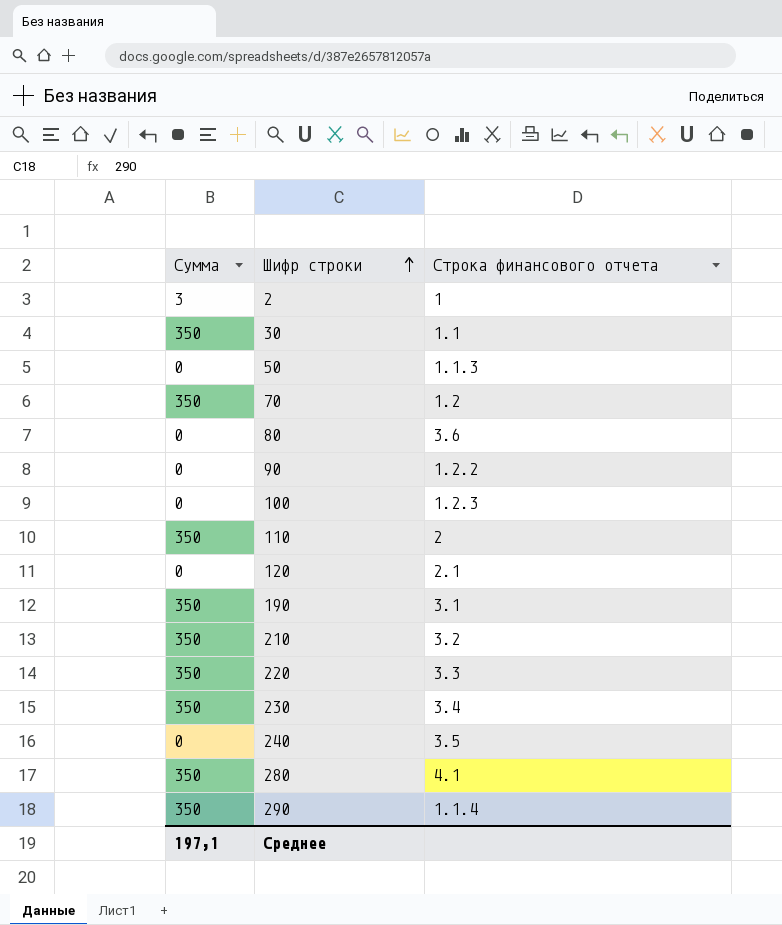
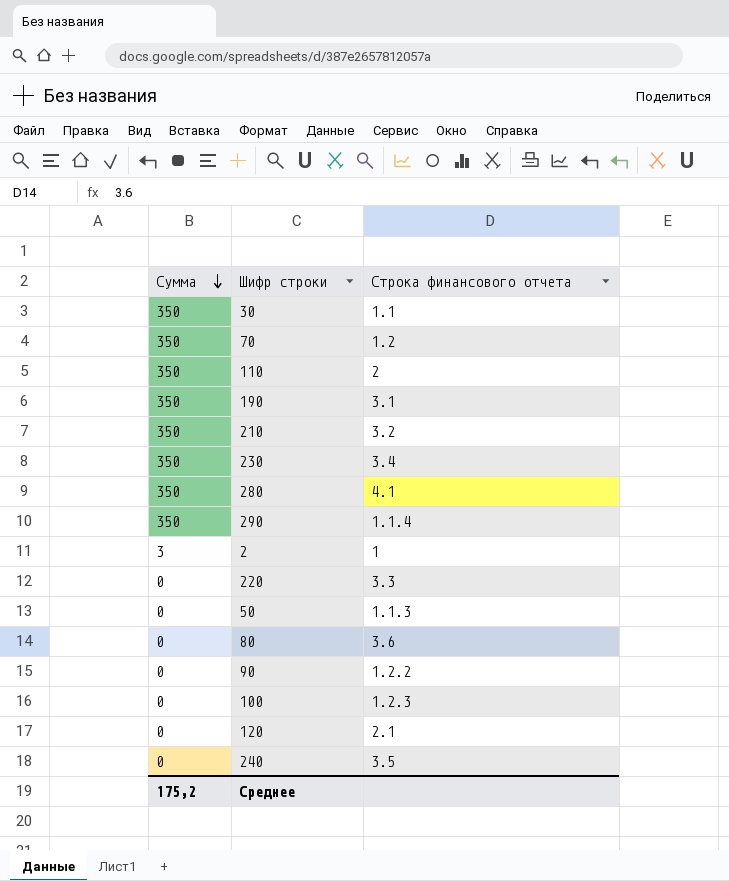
row order: Шифр строки ascending -> Сумма descending
220 | Сумма: 350 -> 0
Среднее | Сумма: 197,1 -> 175,2

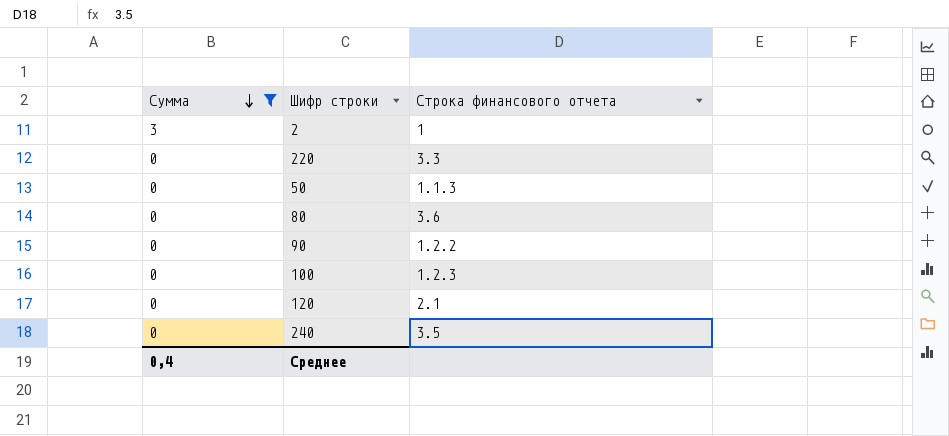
filter: none -> Сумма != 350
Среднее | Сумма: 175,2 -> 0,4

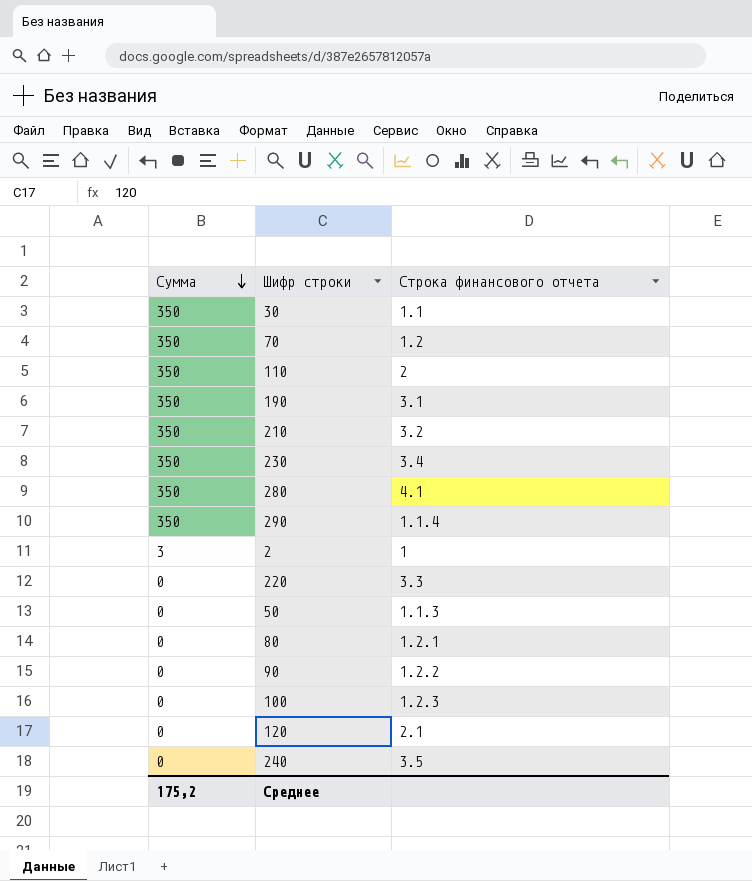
filter: Сумма != 350 -> none
80 | Строка финансового отчета: 3.6 -> 1.2.1
Среднее | Сумма: 0,4 -> 175,2

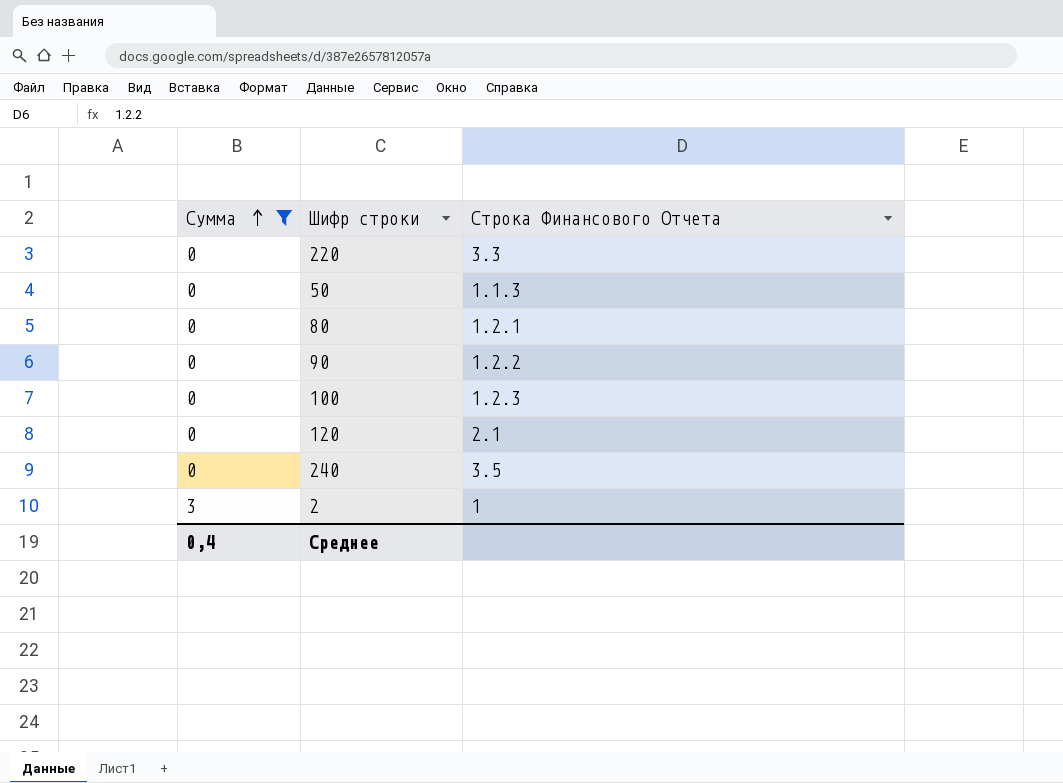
filter: none -> Сумма != 350
row order: Сумма descending -> Сумма ascending
column name: Строка финансового отчета -> Строка Финансового Отчета
Среднее | Сумма: 175,2 -> 0,4

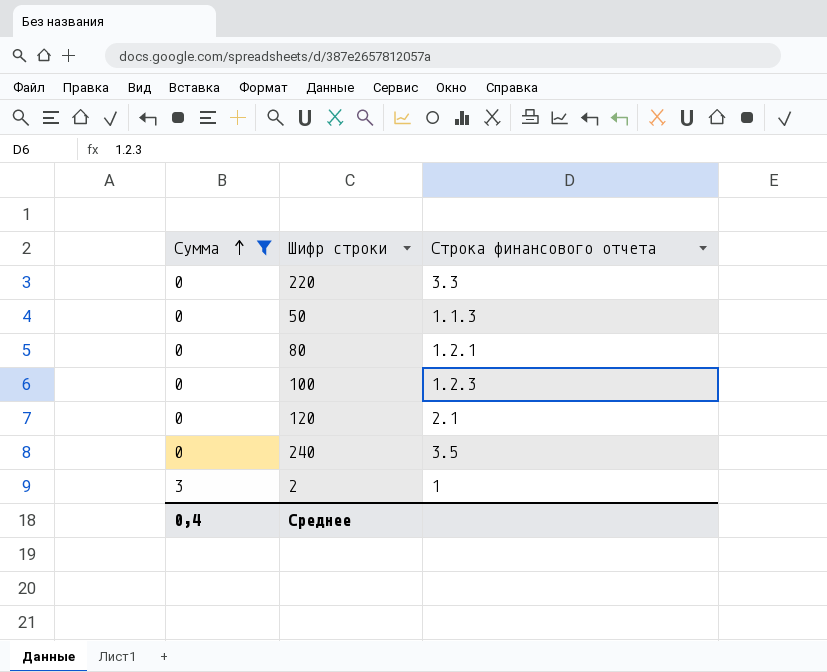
column name: Строка Финансового Отчета -> Строка финансового отчета
row 90: 0 | 1.2.2 -> none

